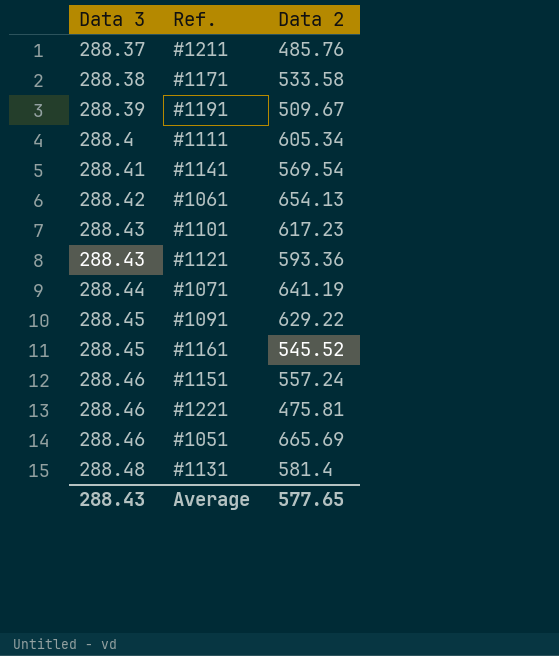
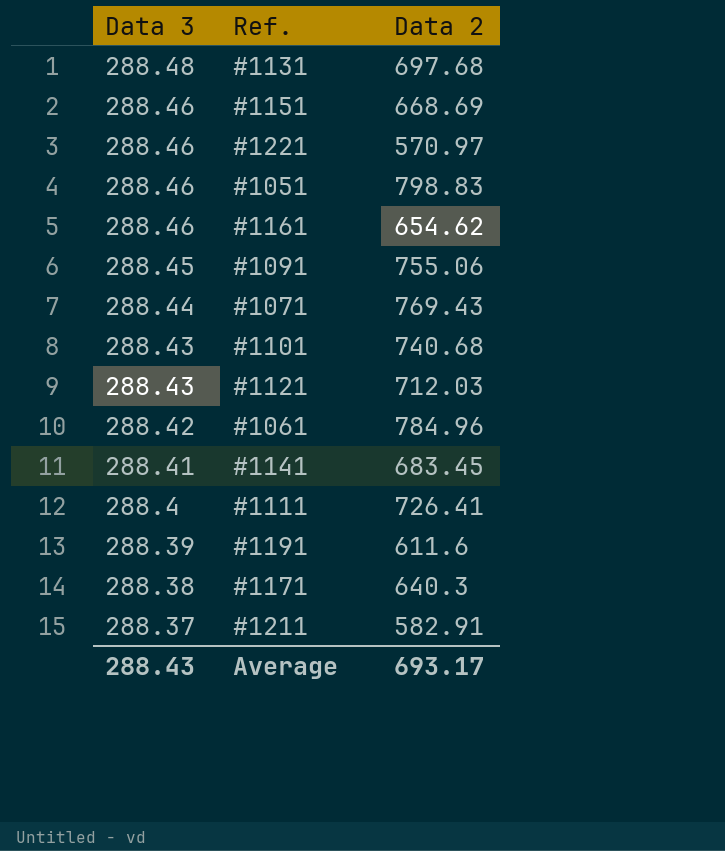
row order: Data 3 ascending -> Data 3 descending
#1131 | Data 2: 581.4 -> 697.68
#1151 | Data 2: 557.24 -> 668.69
#1221 | Data 2: 475.81 -> 570.97
#1051 | Data 2: 665.69 -> 798.83
#1161 | Data 3: 288.45 -> 288.46
#1161 | Data 2: 545.52 -> 654.62
#1091 | Data 2: 629.22 -> 755.06
#1071 | Data 2: 641.19 -> 769.43
#1101 | Data 2: 617.23 -> 740.68
#1121 | Data 2: 593.36 -> 712.03
#1061 | Data 2: 654.13 -> 784.96
#1141 | Data 2: 569.54 -> 683.45
#1111 | Data 2: 605.34 -> 726.41
#1191 | Data 2: 509.67 -> 611.6
#1171 | Data 2: 533.58 -> 640.3
#1211 | Data 2: 485.76 -> 582.91
Average | Data 2: 577.65 -> 693.17

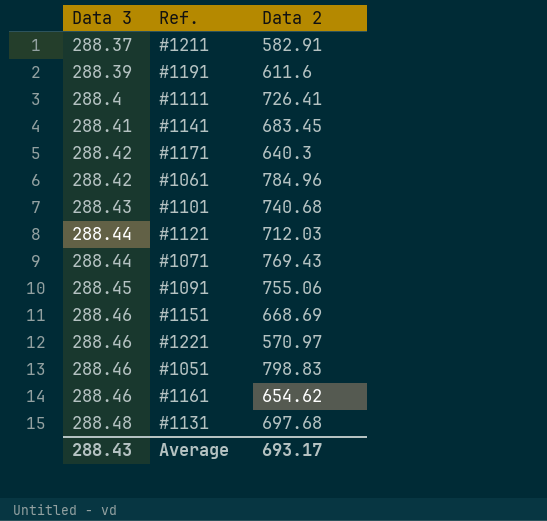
row order: Data 3 descending -> Data 3 ascending
#1171 | Data 3: 288.38 -> 288.42
#1121 | Data 3: 288.43 -> 288.44

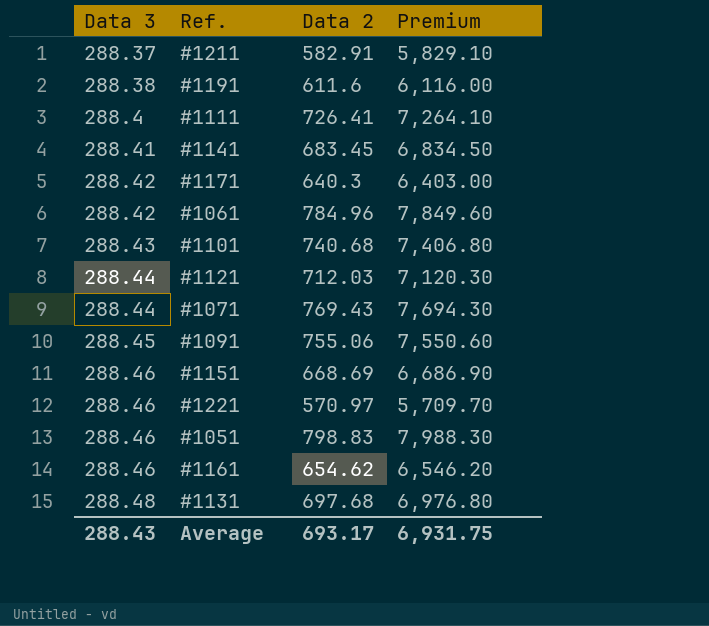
column Premium | formula: none -> [Data 2] * 10
#1191 | Data 3: 288.39 -> 288.38

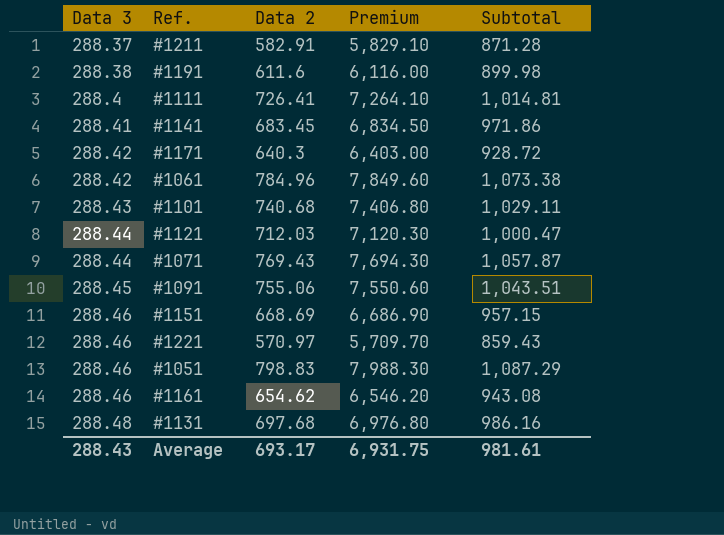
column Subtotal | formula: none -> [Data 3] + [Data 2]

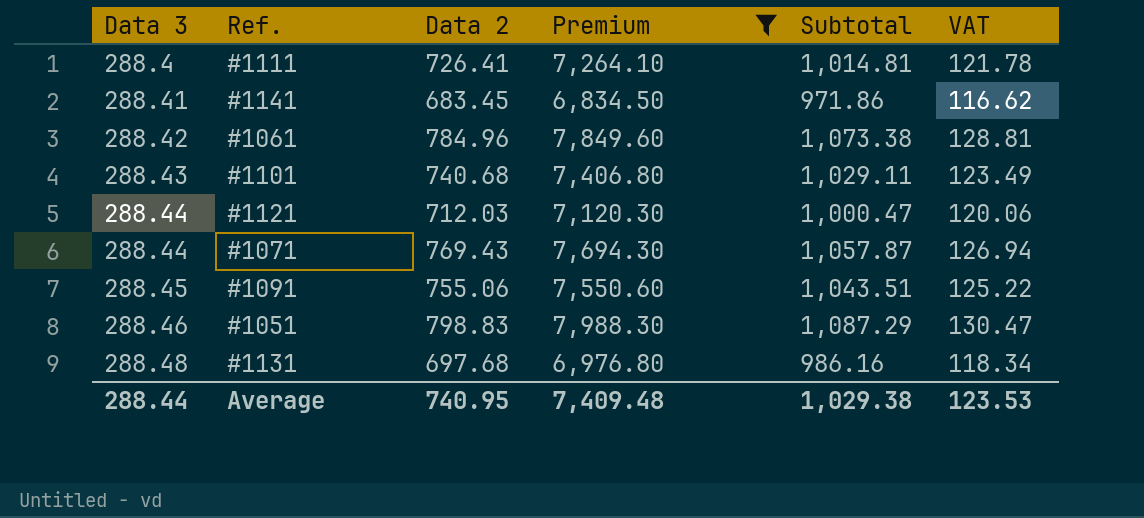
filter: none -> Premium >= 6,834.50
column VAT | formula: none -> [Subtotal] * 0.12
Average | Data 3: 288.43 -> 288.44
Average | Data 2: 693.17 -> 740.95
Average | Premium: 6,931.75 -> 7,409.48
Average | Subtotal: 981.61 -> 1,029.38

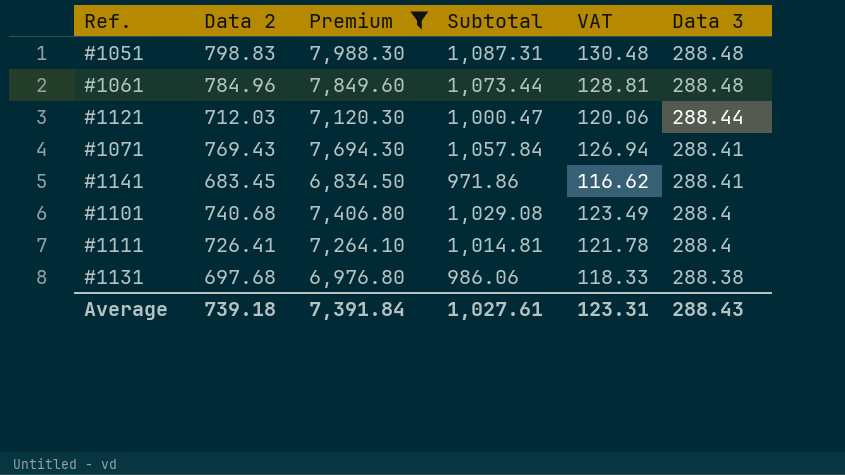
row order: Data 3 ascending -> Data 3 descending
column Data 3 | position: 1 -> 6
row #1091: 288.45 | 755.06 | 7,550.60 | 1,043.51 | 125.22 -> none
#1051 | Subtotal: 1,087.29 -> 1,087.31
#1051 | VAT: 130.47 -> 130.48
#1051 | Data 3: 288.46 -> 288.48
#1061 | Subtotal: 1,073.38 -> 1,073.44
#1061 | Data 3: 288.42 -> 288.48
#1071 | Subtotal: 1,057.87 -> 1,057.84
#1071 | Data 3: 288.44 -> 288.41
#1101 | Subtotal: 1,029.11 -> 1,029.08
#1101 | Data 3: 288.43 -> 288.4
#1131 | Subtotal: 986.16 -> 986.06
#1131 | VAT: 118.34 -> 118.33
#1131 | Data 3: 288.48 -> 288.38
Average | Data 2: 740.95 -> 739.18
Average | Premium: 7,409.48 -> 7,391.84
Average | Subtotal: 1,029.38 -> 1,027.61
Average | VAT: 123.53 -> 123.31
Average | Data 3: 288.44 -> 288.43

